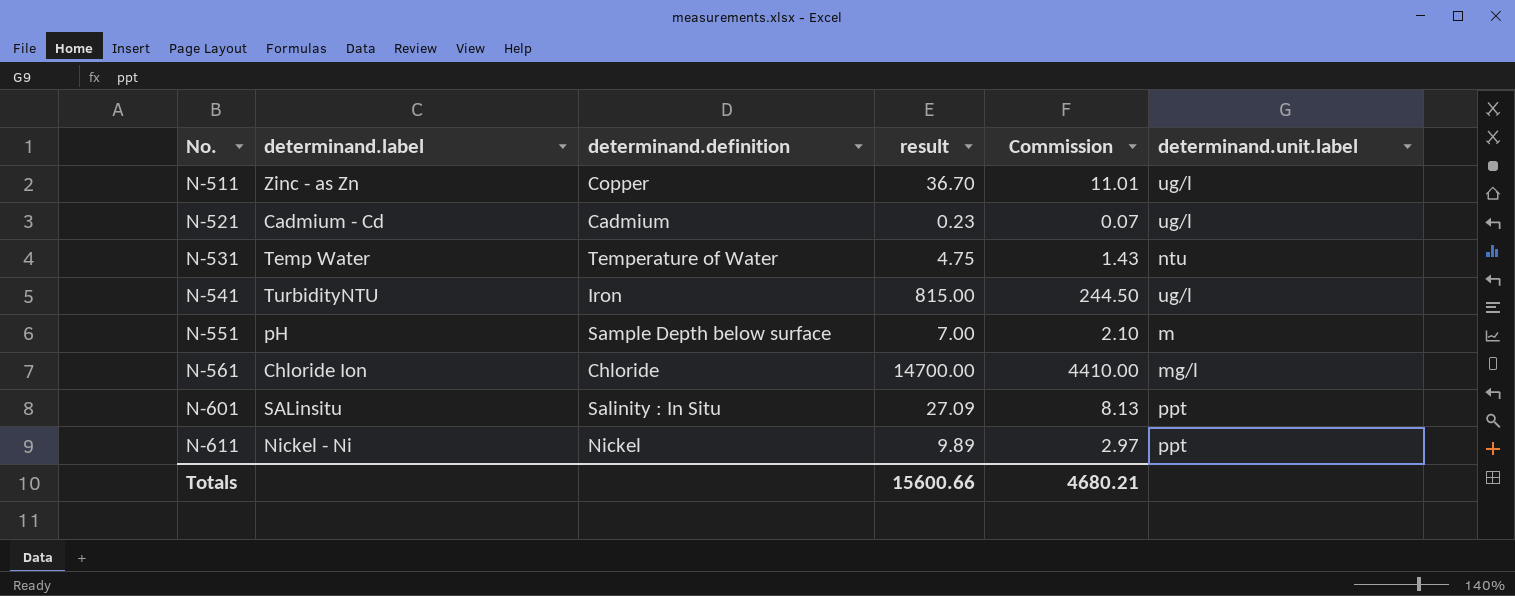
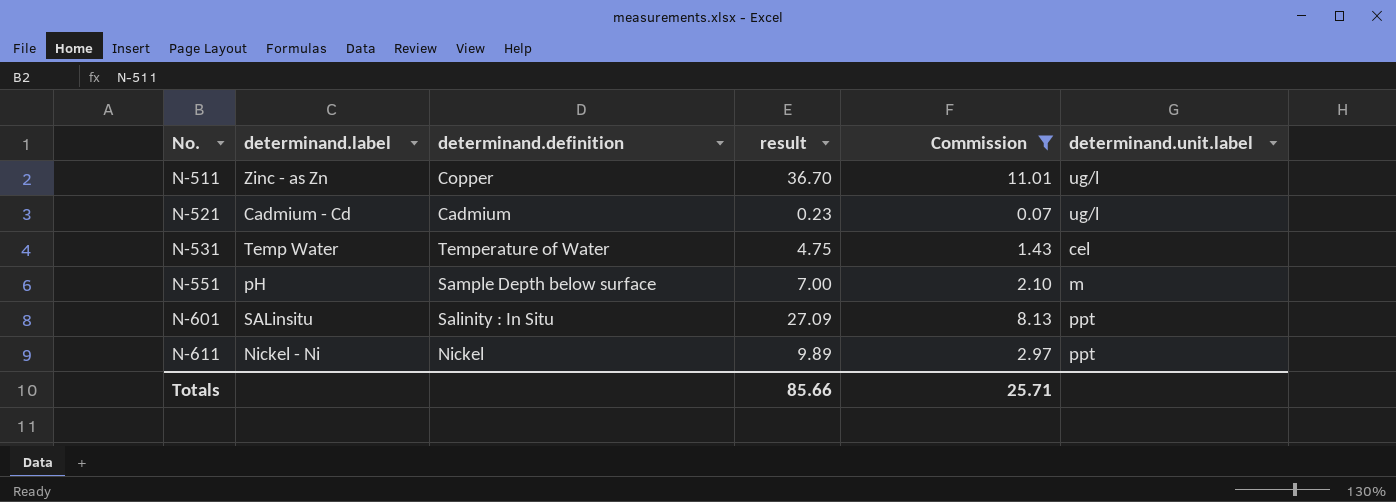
filter: none -> Commission <= 11.01
N-531 | determinand.unit.label: ntu -> cel
Totals | result: 15600.66 -> 85.66
Totals | Commission: 4680.21 -> 25.71

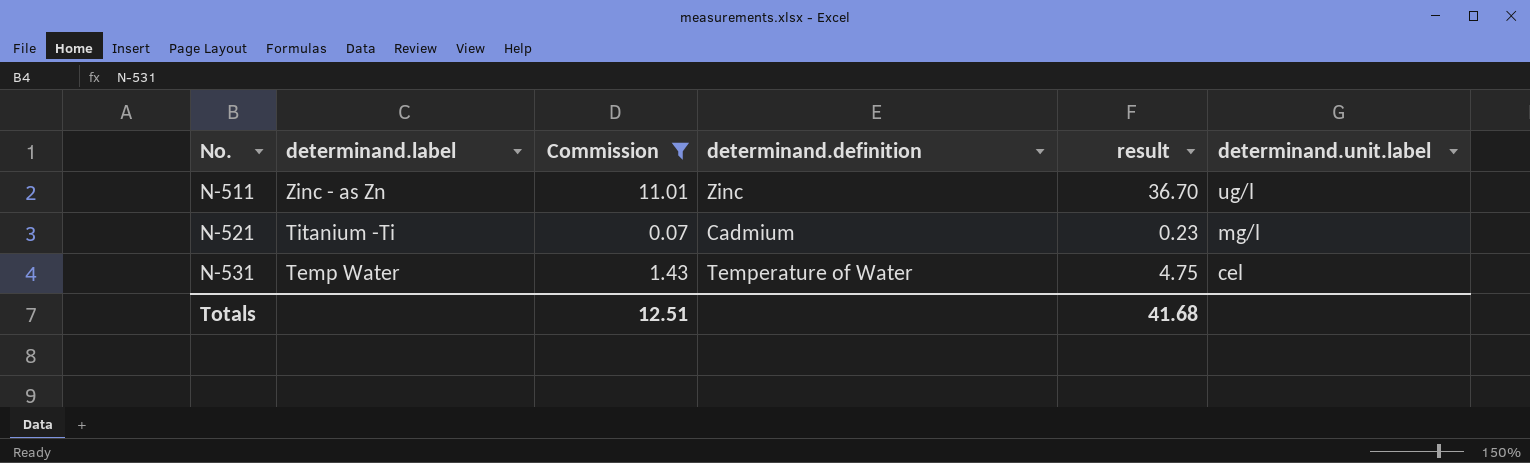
column Commission | position: 5 -> 3
row N-551: pH | Sample Depth below surface | 7.00 | 2.10 | m -> none
row N-601: SALinsitu | Salinity : In Situ | 27.09 | 8.13 | ppt -> none
row N-611: Nickel - Ni | Nickel | 9.89 | 2.97 | ppt -> none
N-511 | determinand.definition: Copper -> Zinc
N-521 | determinand.label: Cadmium - Cd -> Titanium -Ti
N-521 | determinand.unit.label: ug/l -> mg/l
Totals | Commission: 25.71 -> 12.51
Totals | result: 85.66 -> 41.68

